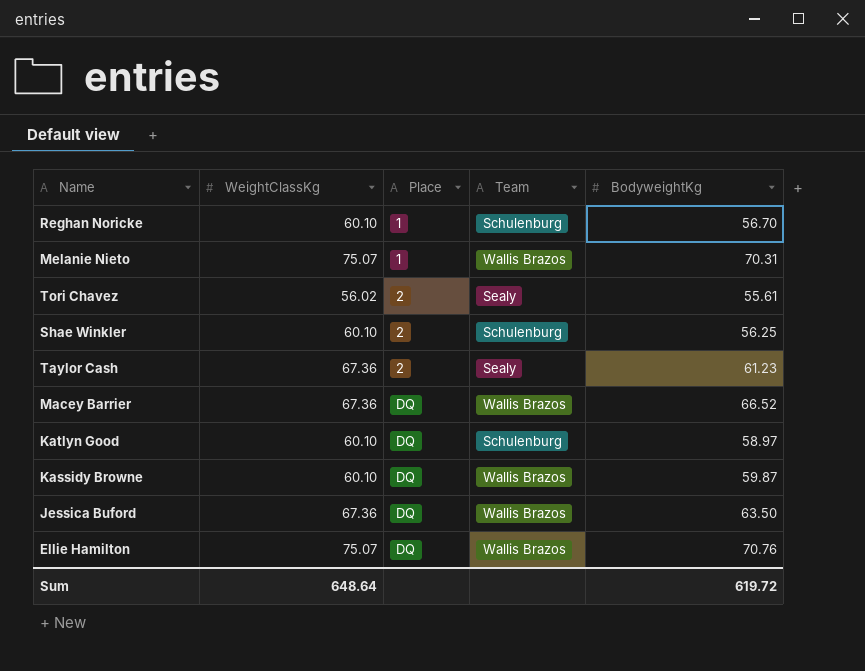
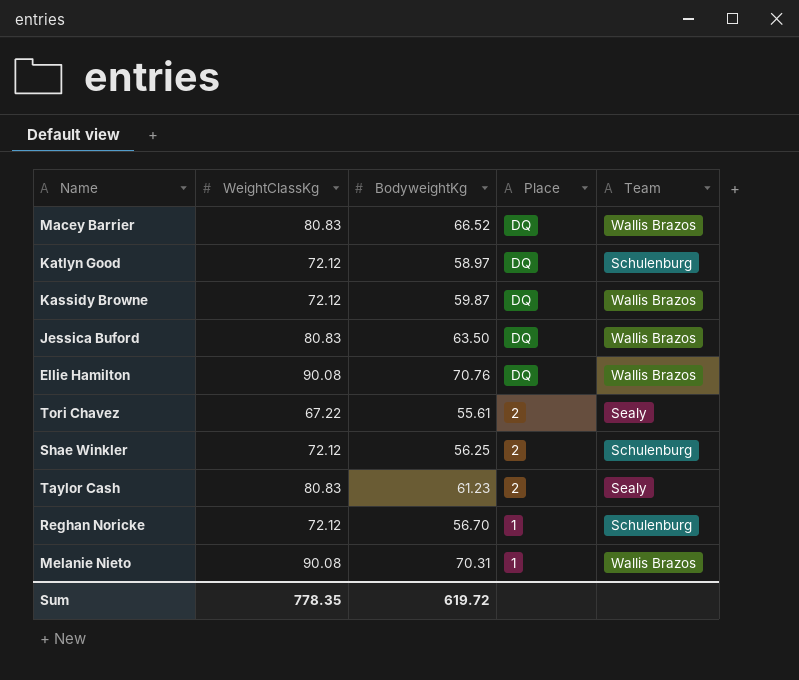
row order: Place ascending -> Place descending
column BodyweightKg | position: 5 -> 3
Macey Barrier | WeightClassKg: 67.36 -> 80.83
Katlyn Good | WeightClassKg: 60.10 -> 72.12
Kassidy Browne | WeightClassKg: 60.10 -> 72.12
Jessica Buford | WeightClassKg: 67.36 -> 80.83
Ellie Hamilton | WeightClassKg: 75.07 -> 90.08
Tori Chavez | WeightClassKg: 56.02 -> 67.22
Shae Winkler | WeightClassKg: 60.10 -> 72.12
Taylor Cash | WeightClassKg: 67.36 -> 80.83
Reghan Noricke | WeightClassKg: 60.10 -> 72.12
Melanie Nieto | WeightClassKg: 75.07 -> 90.08
Sum | WeightClassKg: 648.64 -> 778.35

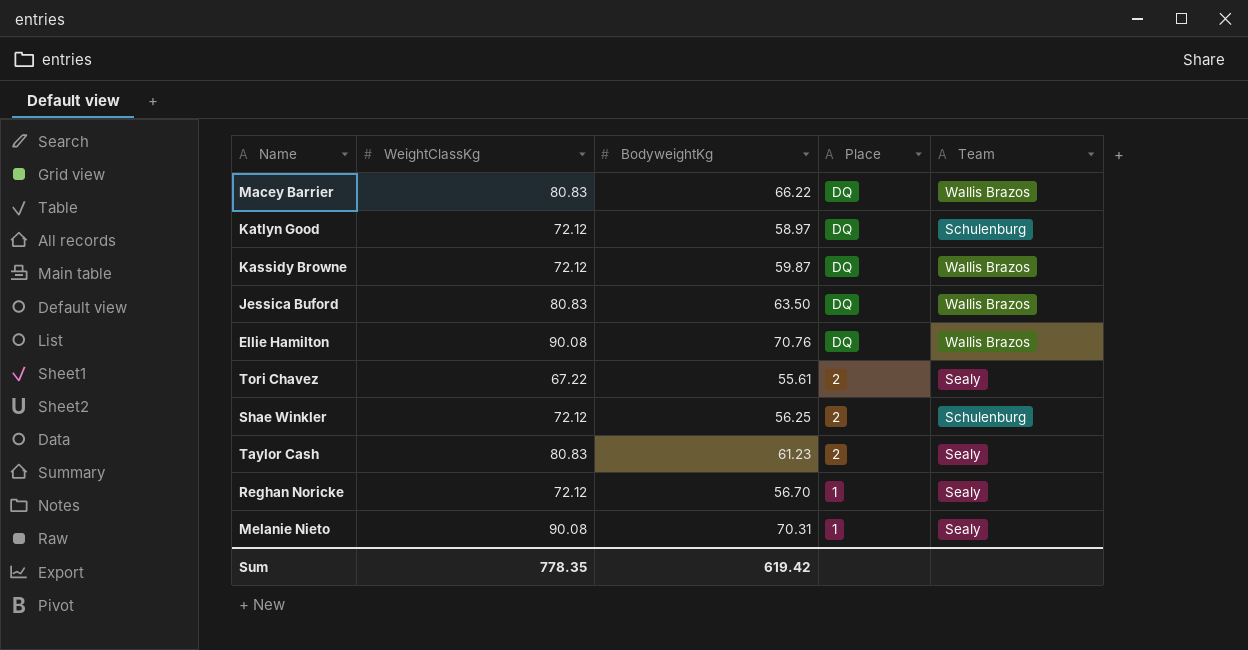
Macey Barrier | BodyweightKg: 66.52 -> 66.22
Reghan Noricke | Team: Schulenburg -> Sealy
Melanie Nieto | Team: Wallis Brazos -> Sealy
Sum | BodyweightKg: 619.72 -> 619.42

